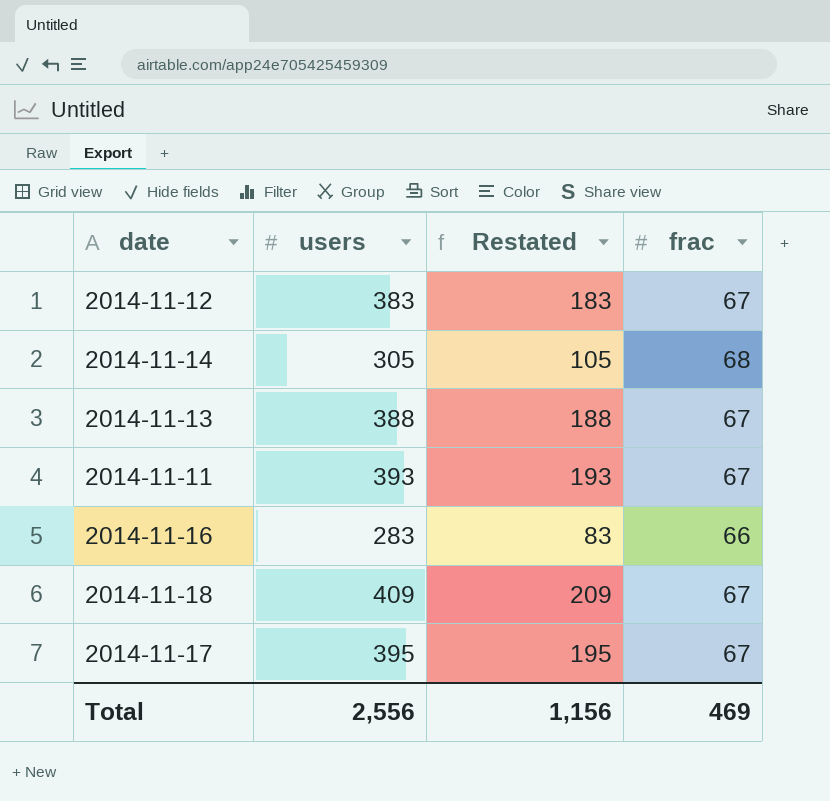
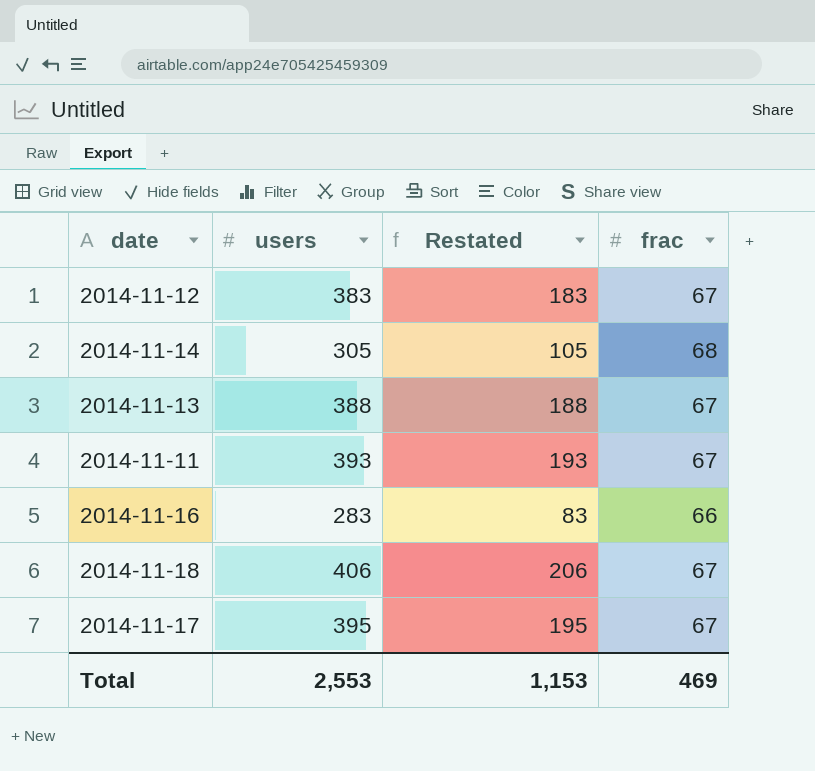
2014-11-18 | users: 409 -> 406
2014-11-18 | Restated: 209 -> 206
Total | users: 2,556 -> 2,553
Total | Restated: 1,156 -> 1,153

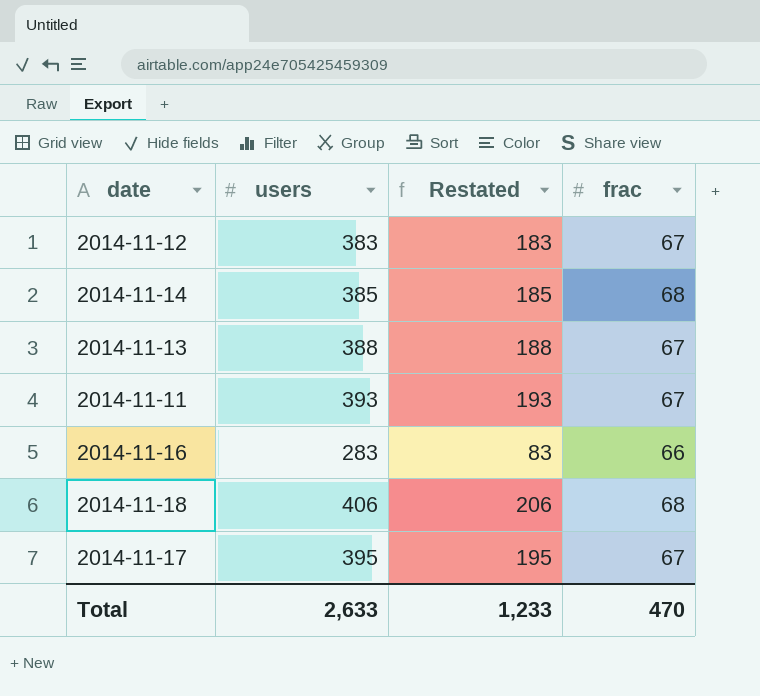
2014-11-14 | users: 305 -> 385
2014-11-14 | Restated: 105 -> 185
2014-11-18 | frac: 67 -> 68
Total | users: 2,553 -> 2,633
Total | Restated: 1,153 -> 1,233
Total | frac: 469 -> 470

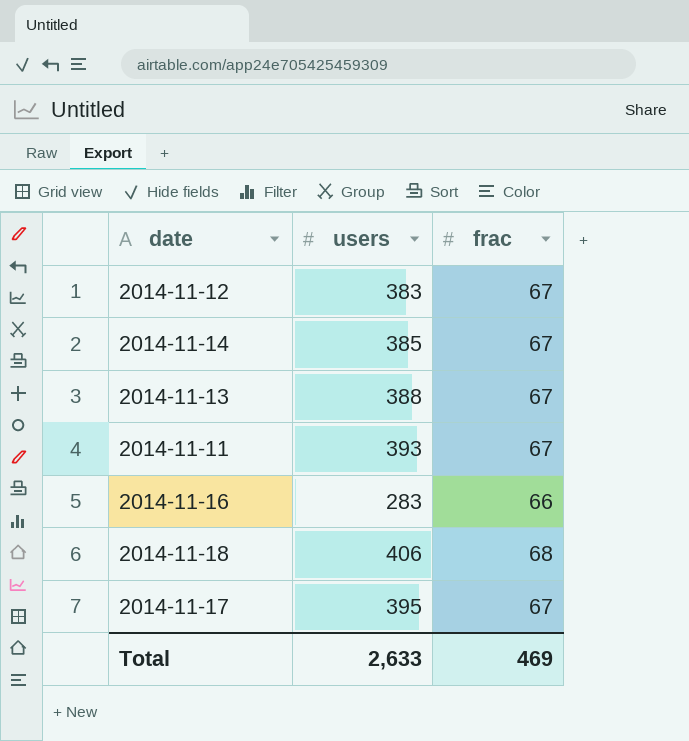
column Restated | formula: [users] - 200 -> none
2014-11-14 | frac: 68 -> 67
Total | frac: 470 -> 469

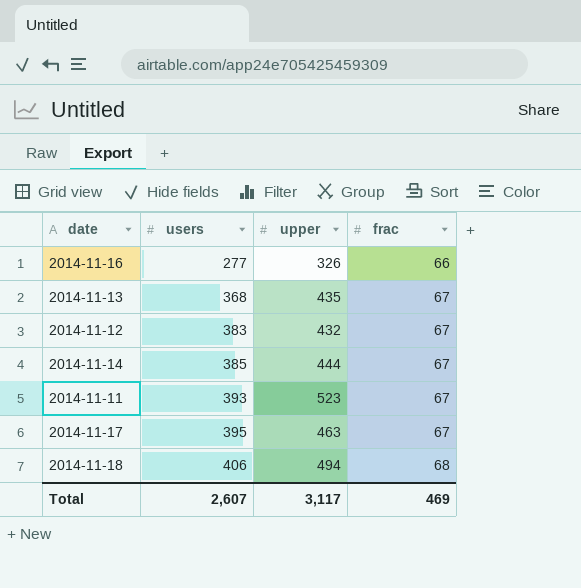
row order: none -> users ascending
column upper | position: none -> 3
2014-11-16 | users: 283 -> 277
2014-11-13 | users: 388 -> 368
Total | users: 2,633 -> 2,607

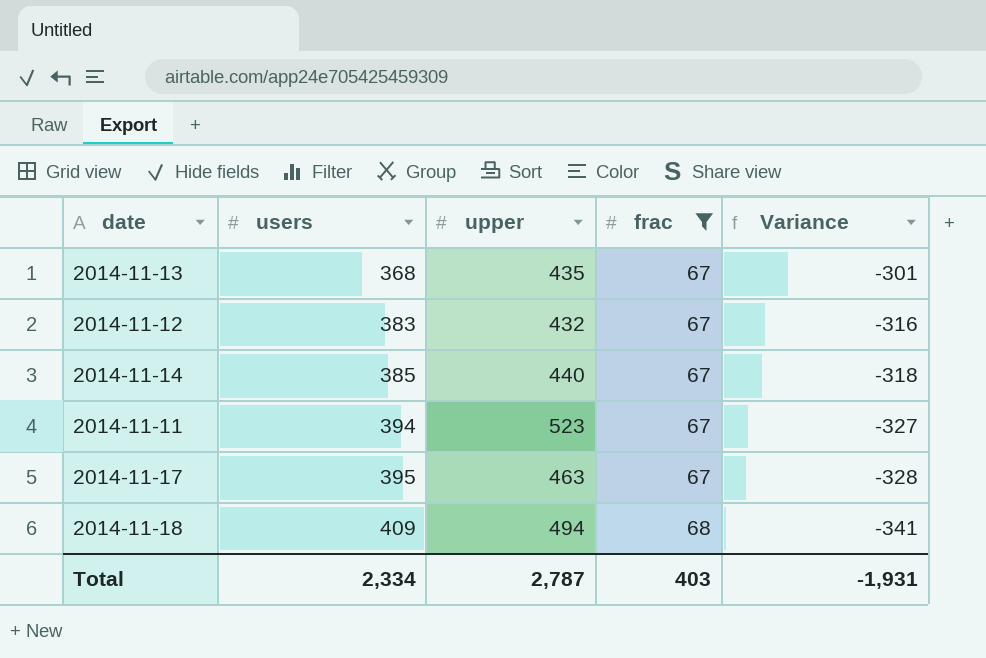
filter: none -> frac != 66
column Variance | formula: none -> [frac] - [users]
2014-11-14 | upper: 444 -> 440
2014-11-11 | users: 393 -> 394
2014-11-18 | users: 406 -> 409
Total | users: 2,607 -> 2,334
Total | upper: 3,117 -> 2,787
Total | frac: 469 -> 403

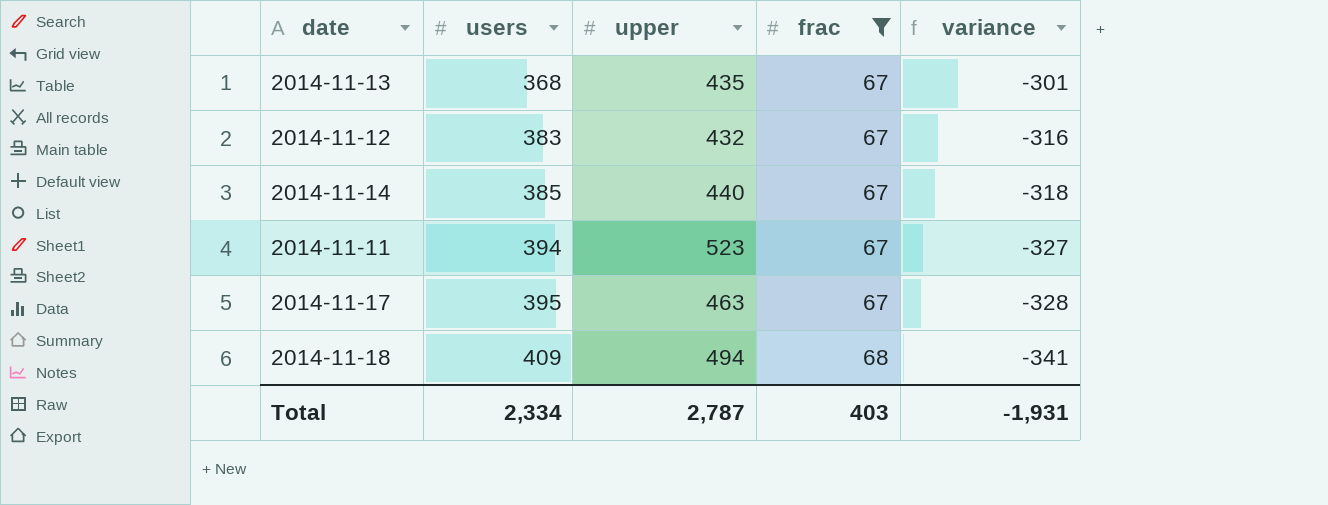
column name: Variance -> variance

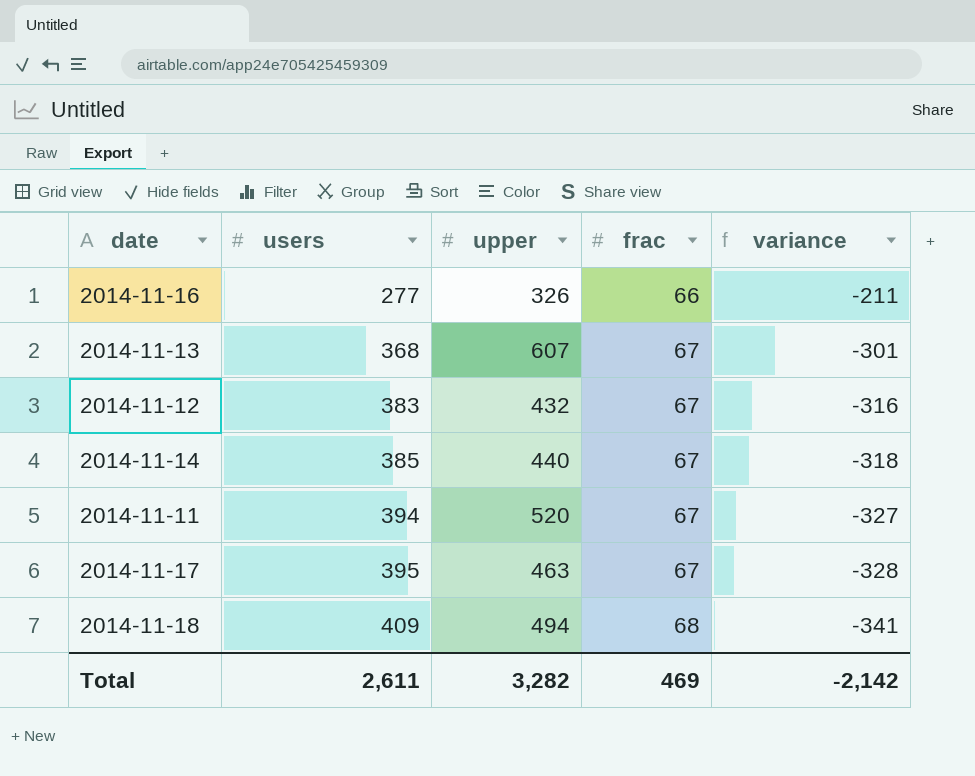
filter: frac != 66 -> none
2014-11-13 | upper: 435 -> 607
2014-11-11 | upper: 523 -> 520
Total | users: 2,334 -> 2,611
Total | upper: 2,787 -> 3,282
Total | frac: 403 -> 469
Total | variance: -1,931 -> -2,142

